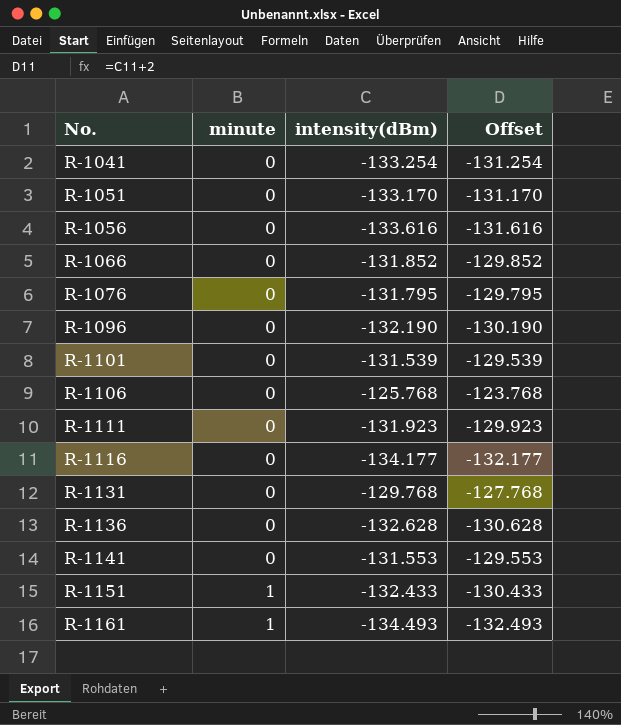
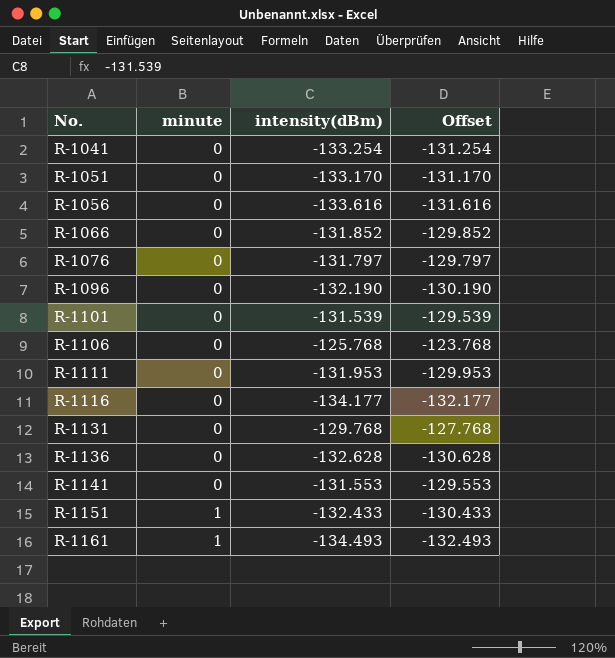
R-1076 | intensity(dBm): -131.795 -> -131.797
R-1076 | Offset: -129.795 -> -129.797
R-1111 | intensity(dBm): -131.923 -> -131.953
R-1111 | Offset: -129.923 -> -129.953

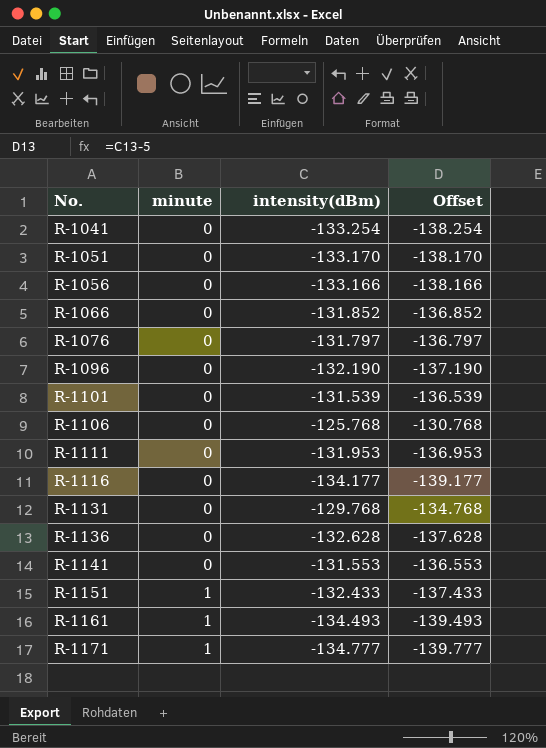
column Offset | formula: [intensity(dBm)] + 2 -> [intensity(dBm)] - 5
R-1056 | intensity(dBm): -133.616 -> -133.166
row R-1171: none -> 1 | -134.777 | -139.777

